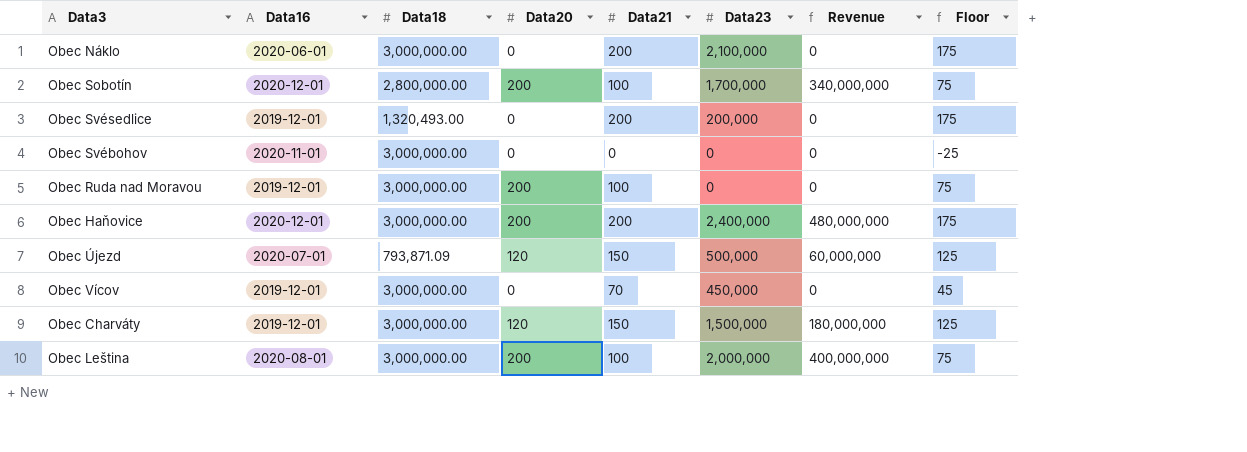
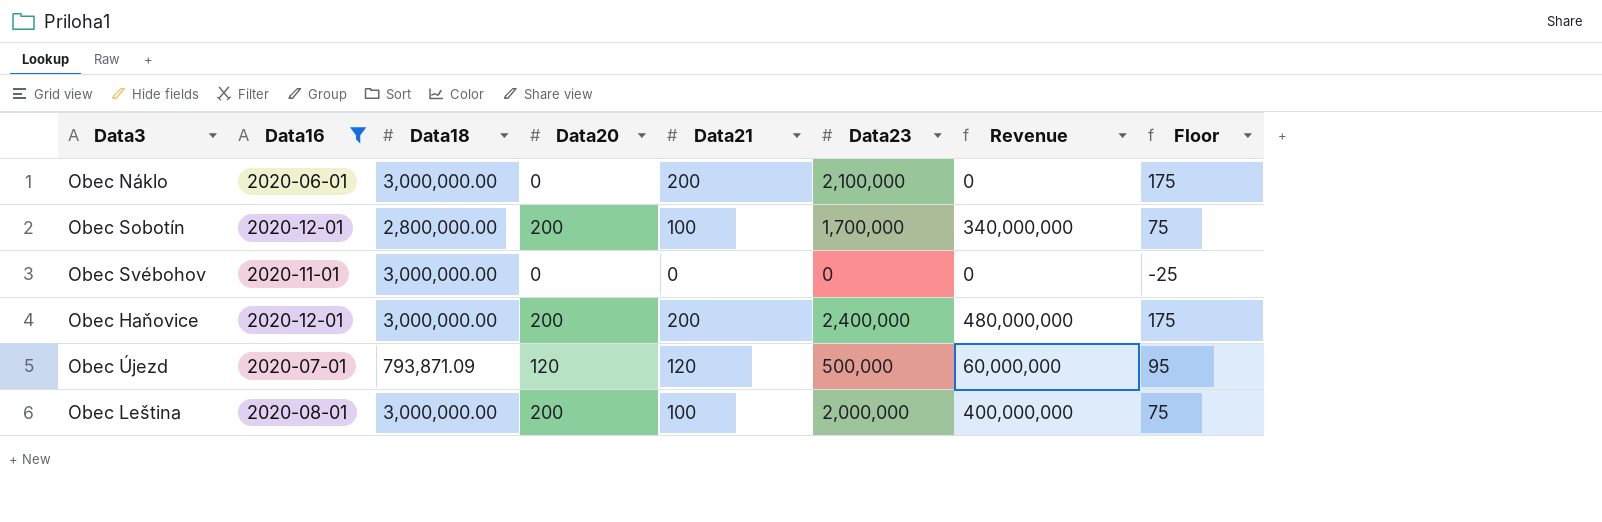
filter: none -> Data16 != 2019-12-01
Obec Újezd | Data21: 150 -> 120
Obec Újezd | Floor: 125 -> 95

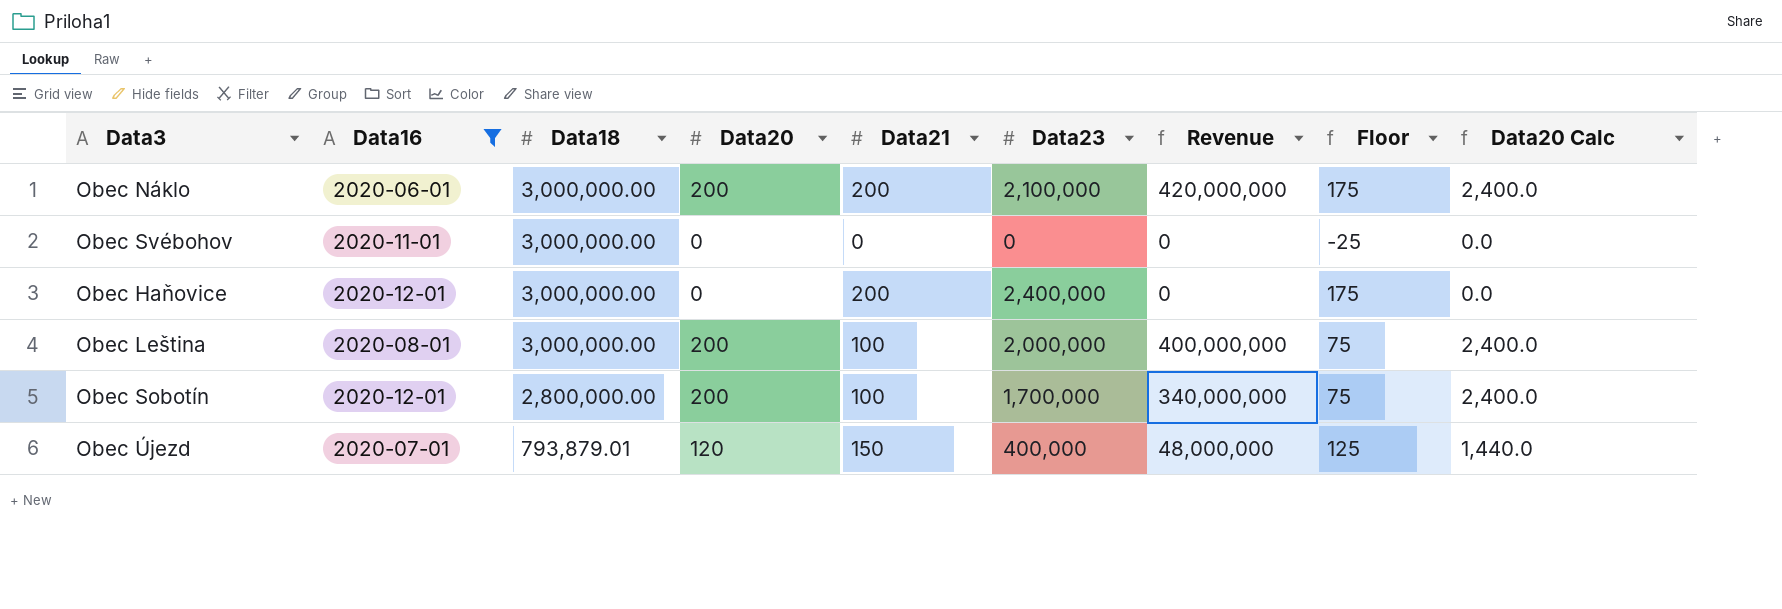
row order: none -> Data18 descending
column Data20 Calc | formula: none -> [Data20] * 12
Obec Náklo | Data20: 0 -> 200
Obec Náklo | Revenue: 0 -> 420,000,000
Obec Haňovice | Data20: 200 -> 0
Obec Haňovice | Revenue: 480,000,000 -> 0
Obec Újezd | Data18: 793,871.09 -> 793,879.01
Obec Újezd | Data21: 120 -> 150
Obec Újezd | Data23: 500,000 -> 400,000
Obec Újezd | Revenue: 60,000,000 -> 48,000,000
Obec Újezd | Floor: 95 -> 125

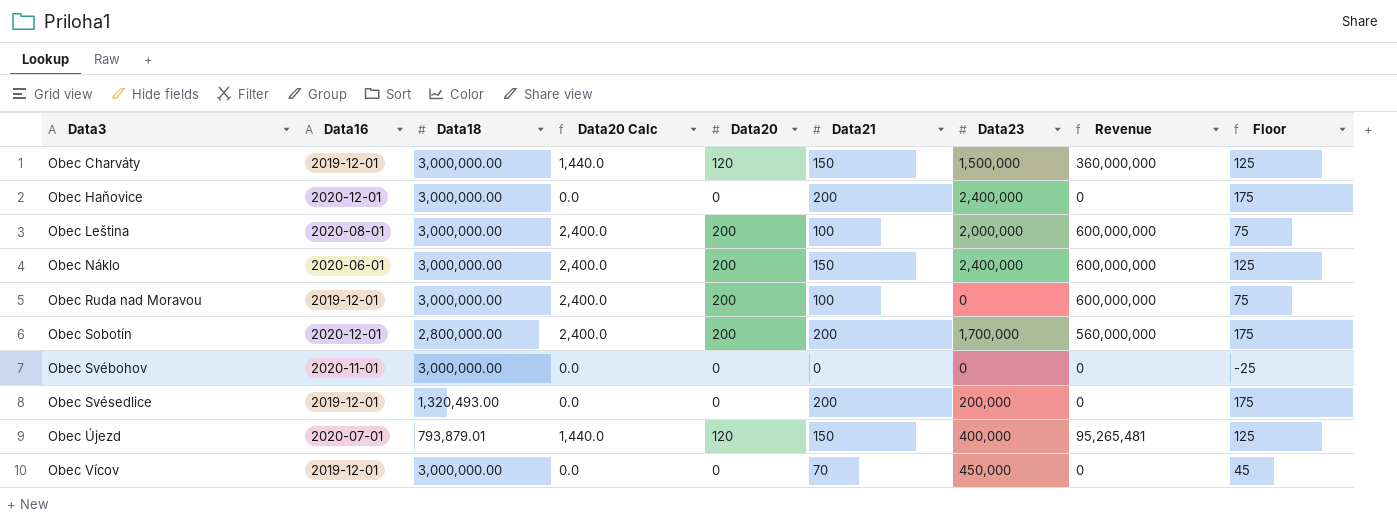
filter: Data16 != 2019-12-01 -> none
row order: Data18 descending -> Data3 ascending
column Data20 Calc | position: 9 -> 4
column Revenue | formula: [Data20] * [Data23] -> [Data18] * [Data20]
Obec Náklo | Data21: 200 -> 150
Obec Náklo | Data23: 2,100,000 -> 2,400,000
Obec Náklo | Floor: 175 -> 125
Obec Sobotín | Data21: 100 -> 200
Obec Sobotín | Floor: 75 -> 175

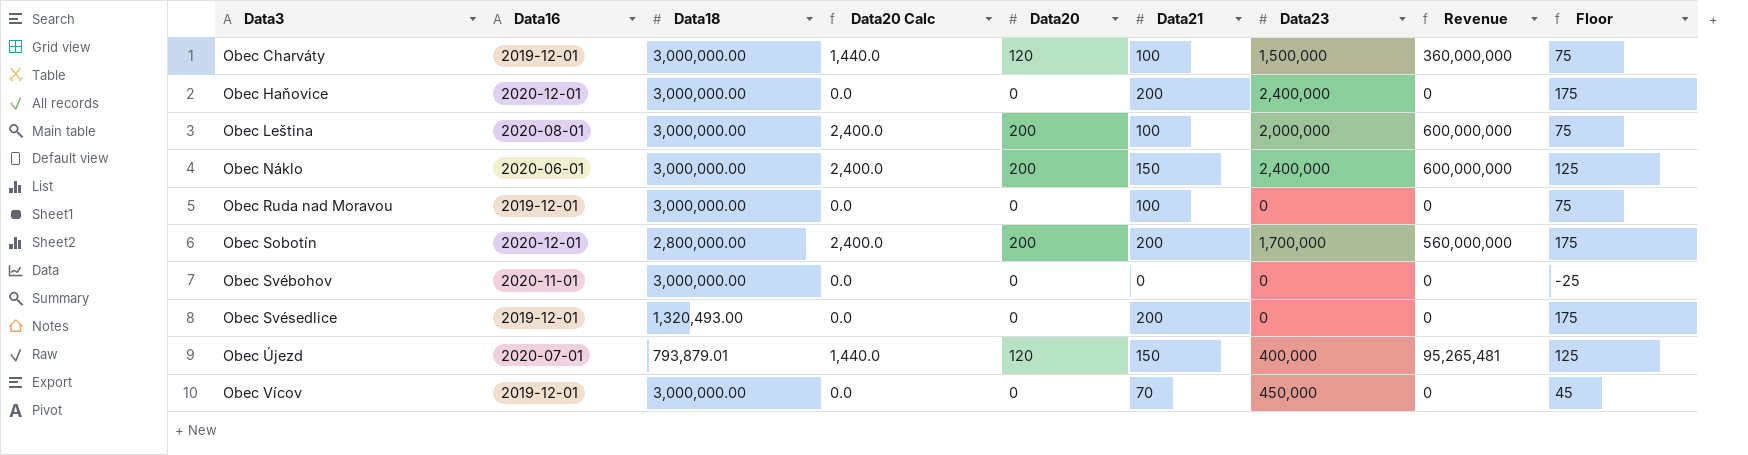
Obec Charváty | Data21: 150 -> 100
Obec Charváty | Floor: 125 -> 75
Obec Ruda nad Moravou | Data20 Calc: 2,400.0 -> 0.0
Obec Ruda nad Moravou | Data20: 200 -> 0
Obec Ruda nad Moravou | Revenue: 600,000,000 -> 0
Obec Svésedlice | Data23: 200,000 -> 0

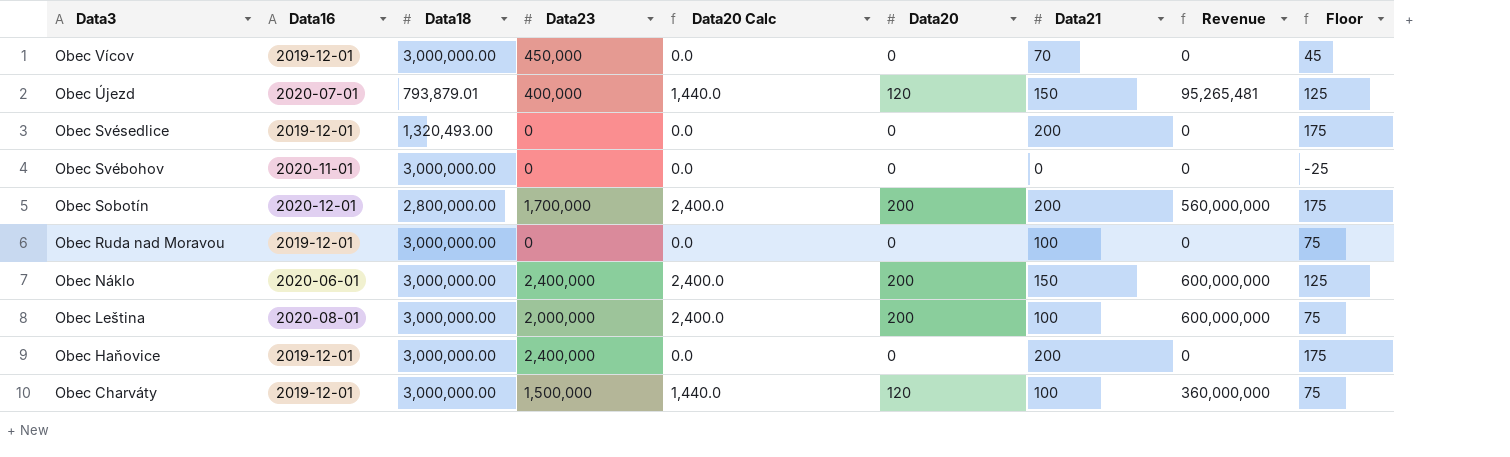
row order: Data3 ascending -> Data3 descending
column Data23 | position: 7 -> 4
Obec Haňovice | Data16: 2020-12-01 -> 2019-12-01

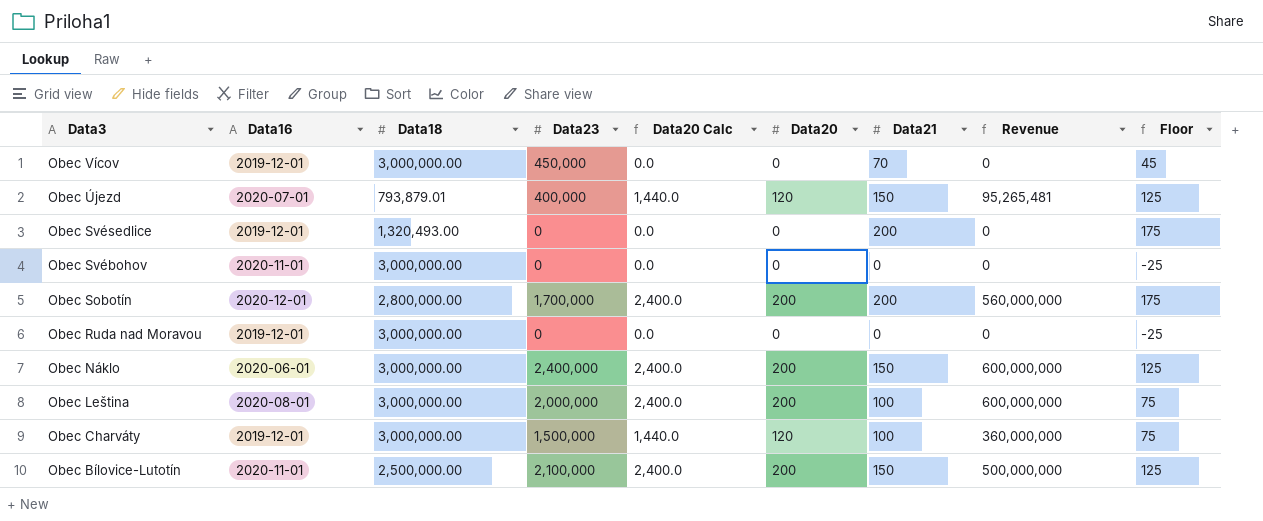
row Obec Haňovice: 2019-12-01 | 3,000,000.00 | 2,400,000 | 0.0 | 0 | 200 | 0 | 175 -> none
Obec Ruda nad Moravou | Data21: 100 -> 0
Obec Ruda nad Moravou | Floor: 75 -> -25
row Obec Bílovice-Lutotín: none -> 2020-11-01 | 2,500,000.00 | 2,100,000 | 2,400.0 | 200 | 150 | 500,000,000 | 125

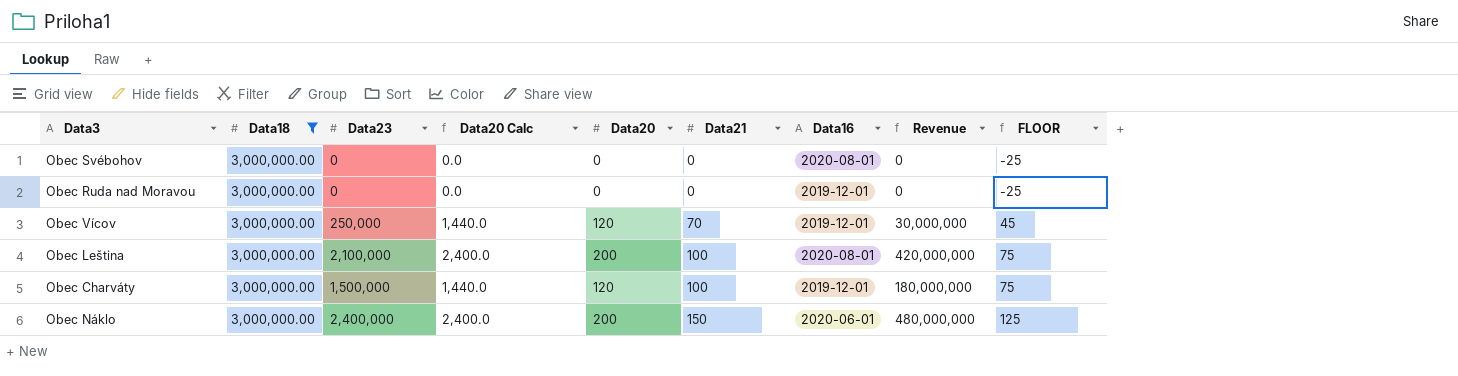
filter: none -> Data18 = 3,000,000.00
row order: Data3 descending -> Data21 ascending
column Data16 | position: 2 -> 7
column Revenue | formula: [Data18] * [Data20] -> [Data23] * [Data20]
column name: Floor -> FLOOR
Obec Svébohov | Data16: 2020-11-01 -> 2020-08-01
Obec Vícov | Data23: 450,000 -> 250,000
Obec Vícov | Data20 Calc: 0.0 -> 1,440.0
Obec Vícov | Data20: 0 -> 120
Obec Leština | Data23: 2,000,000 -> 2,100,000

